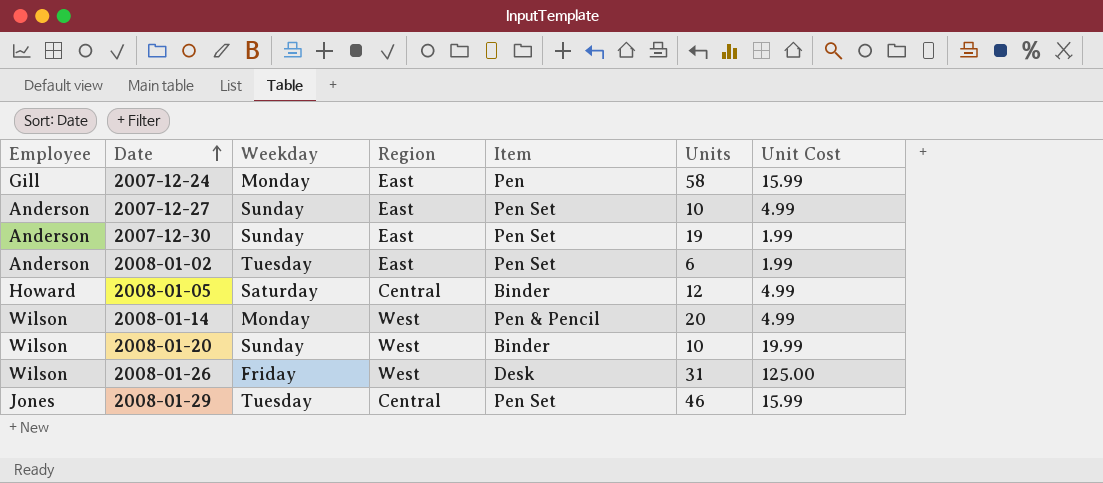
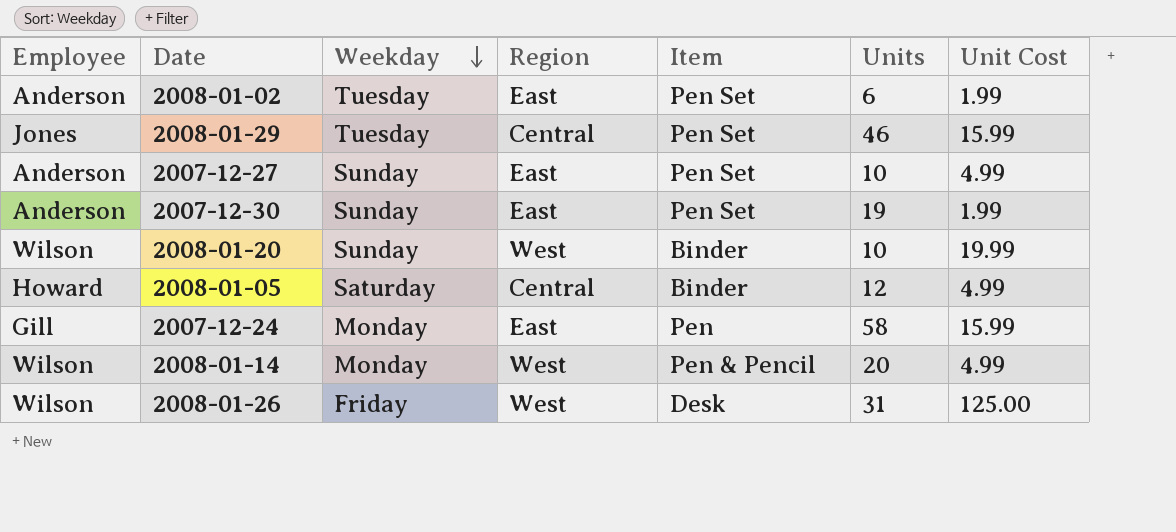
row order: Date ascending -> Weekday descending

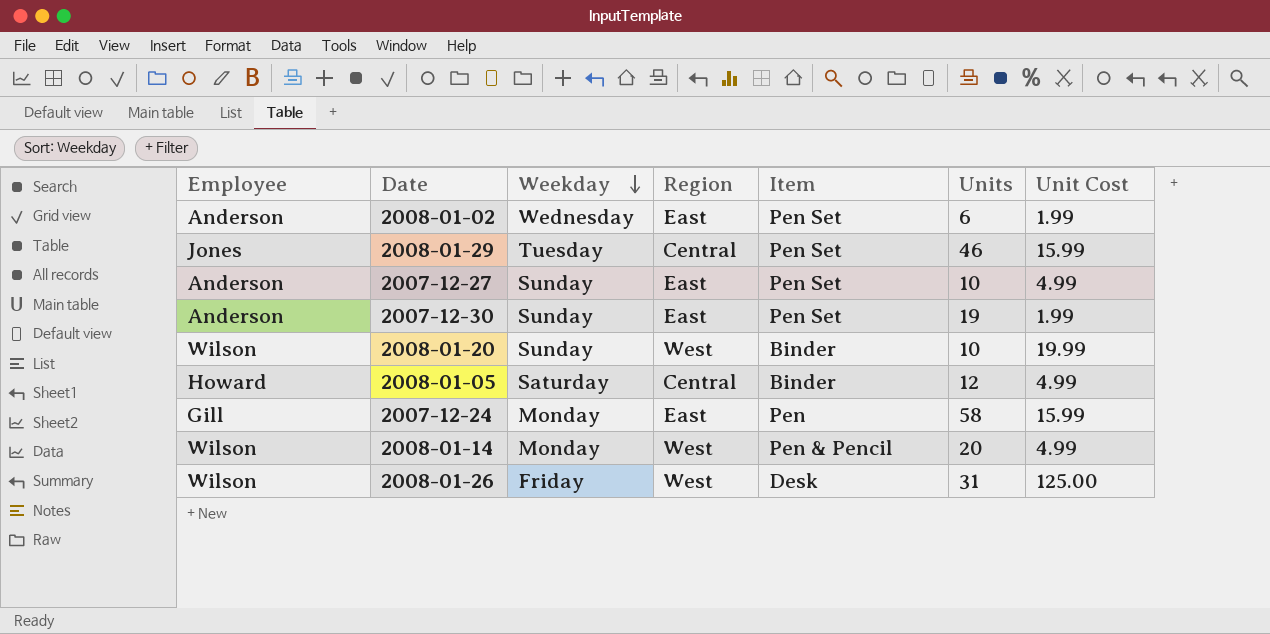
2008-01-02 | Weekday: Tuesday -> Wednesday

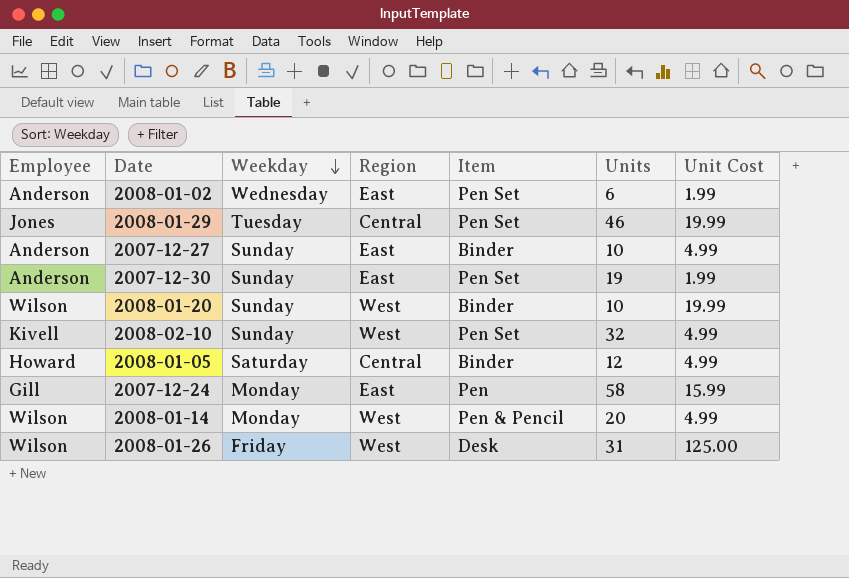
2008-01-29 | Unit Cost: 15.99 -> 19.99
2007-12-27 | Item: Pen Set -> Binder
row 2008-02-10: none -> Kivell | Sunday | West | Pen Set | 32 | 4.99

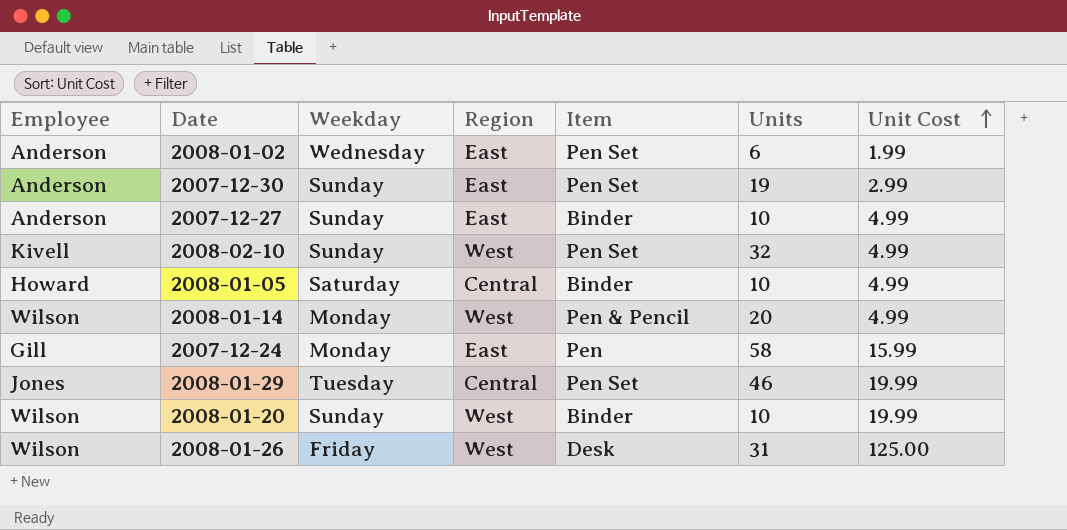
row order: Weekday descending -> Unit Cost ascending
2007-12-30 | Unit Cost: 1.99 -> 2.99
2008-01-05 | Units: 12 -> 10

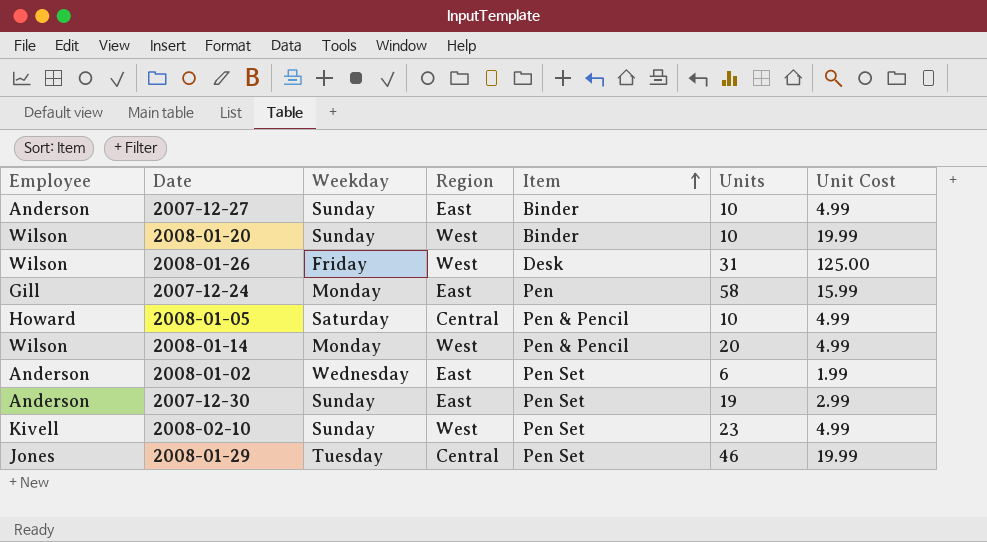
row order: Unit Cost ascending -> Item ascending
2008-01-05 | Item: Binder -> Pen & Pencil
2008-02-10 | Units: 32 -> 23

